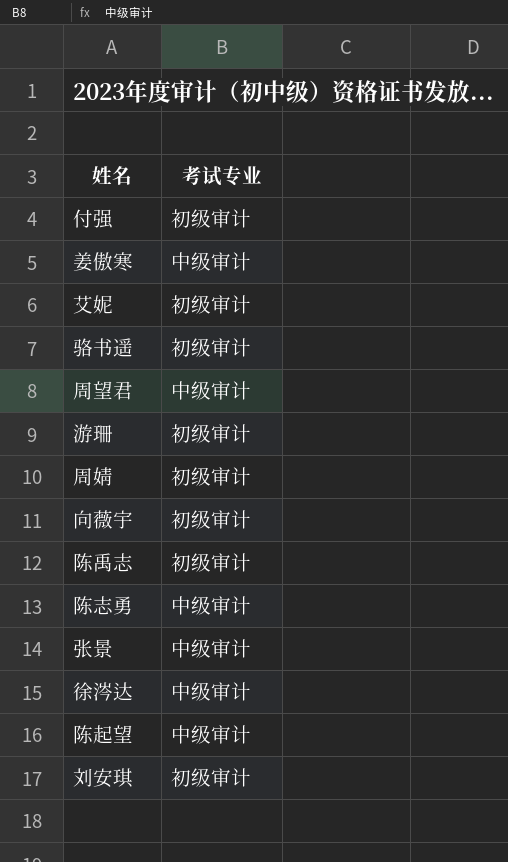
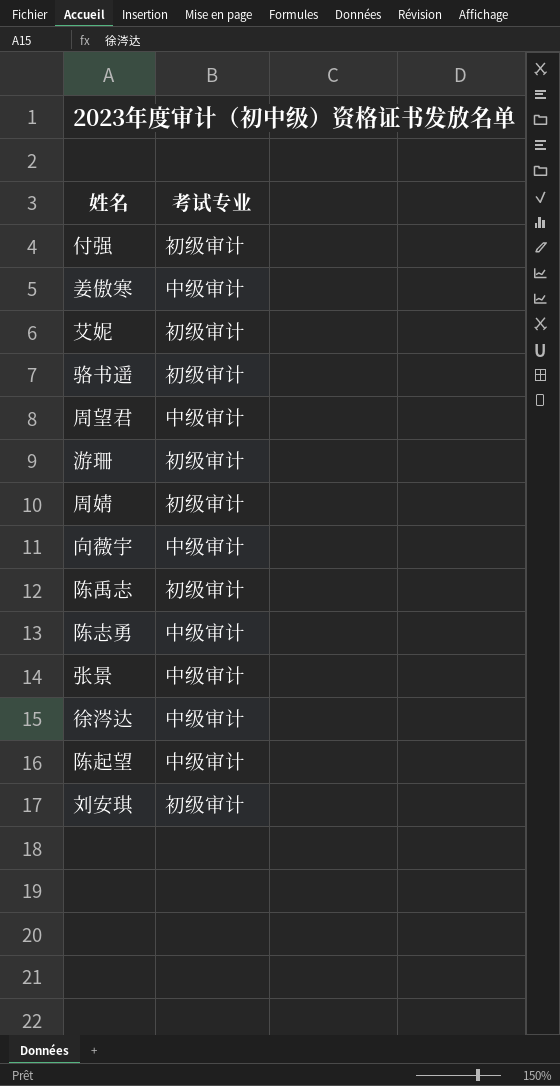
向薇宇 | 考试专业: 初级审计 -> 中级审计

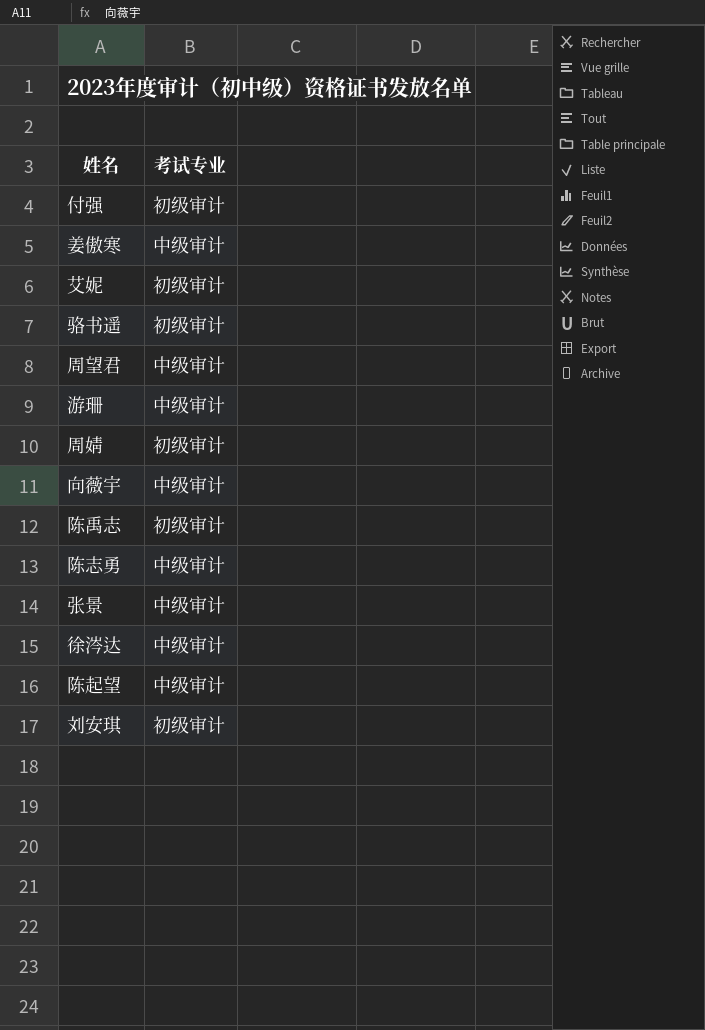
游珊 | 考试专业: 初级审计 -> 中级审计

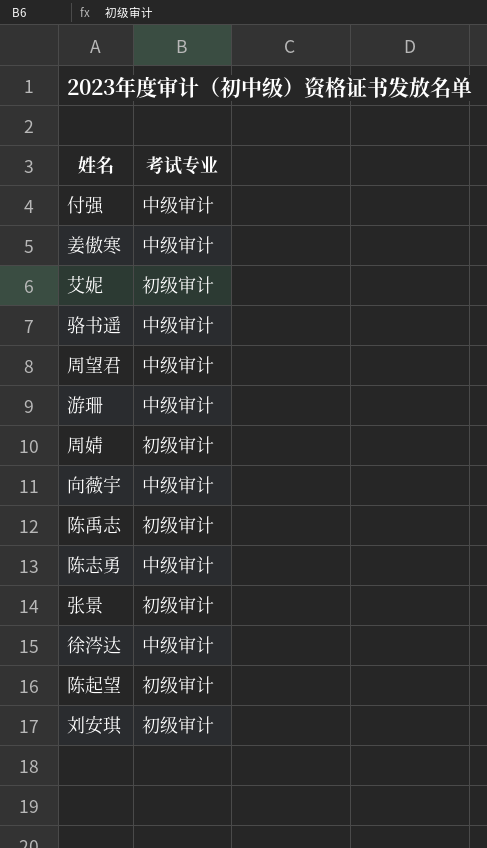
付强 | 考试专业: 初级审计 -> 中级审计
骆书遥 | 考试专业: 初级审计 -> 中级审计
张景 | 考试专业: 中级审计 -> 初级审计
陈起望 | 考试专业: 中级审计 -> 初级审计

